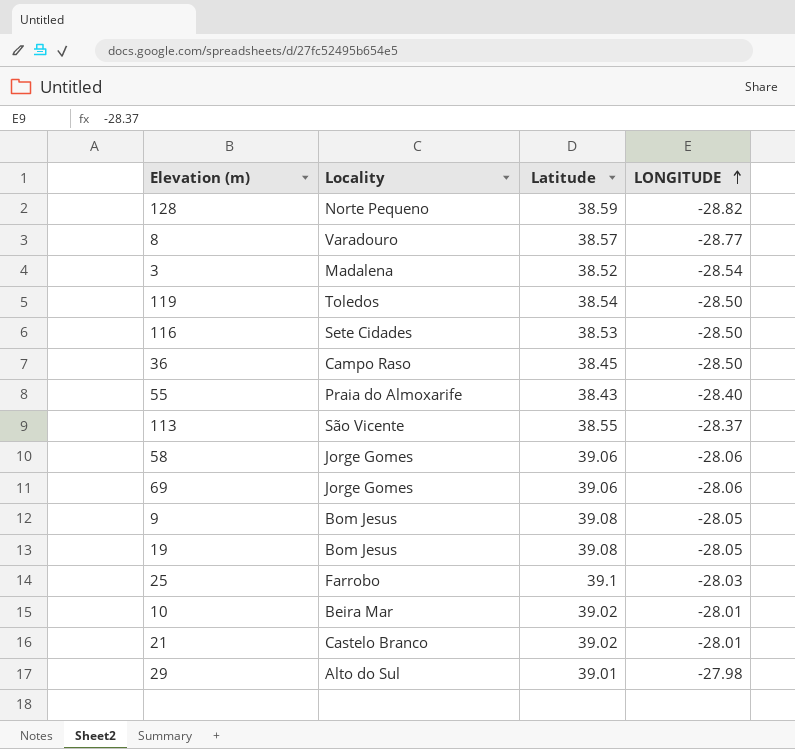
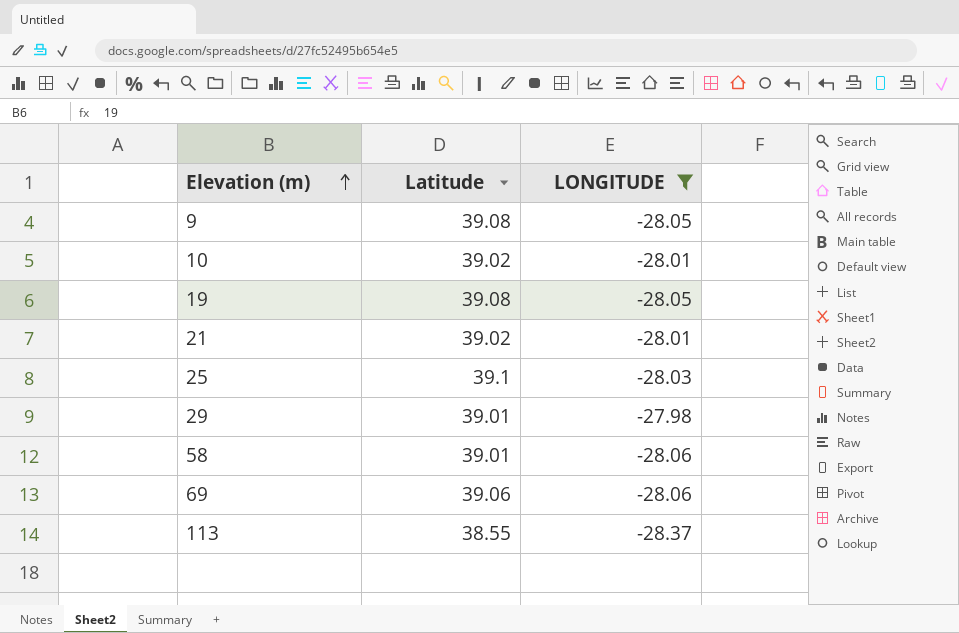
filter: none -> LONGITUDE >= -28.37
row order: LONGITUDE ascending -> Elevation (m) ascending
column Locality | position: 2 -> none
58 | Latitude: 39.06 -> 39.01

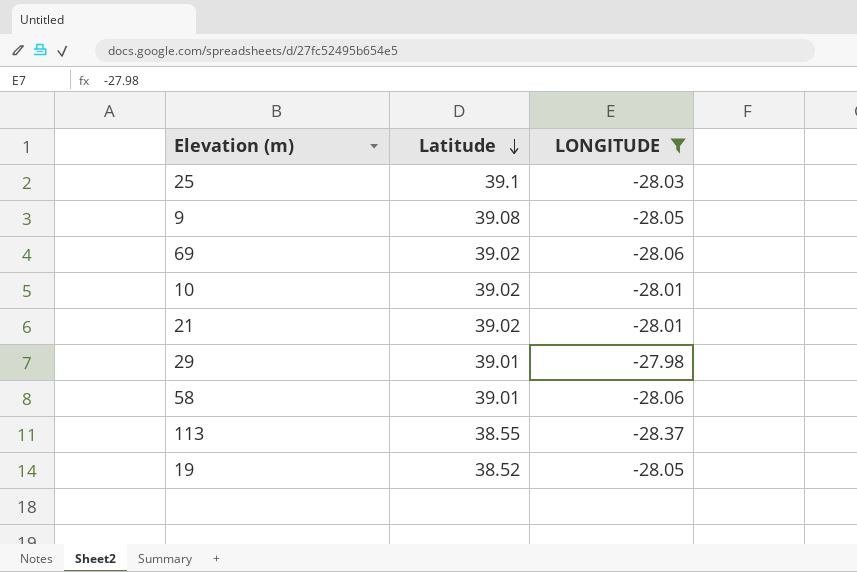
row order: Elevation (m) ascending -> Latitude descending
69 | Latitude: 39.06 -> 39.02
19 | Latitude: 39.08 -> 38.52

